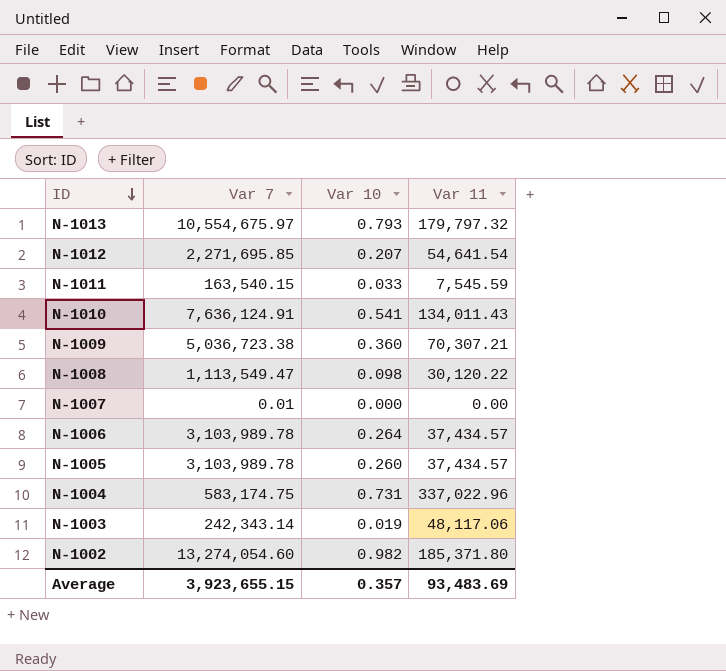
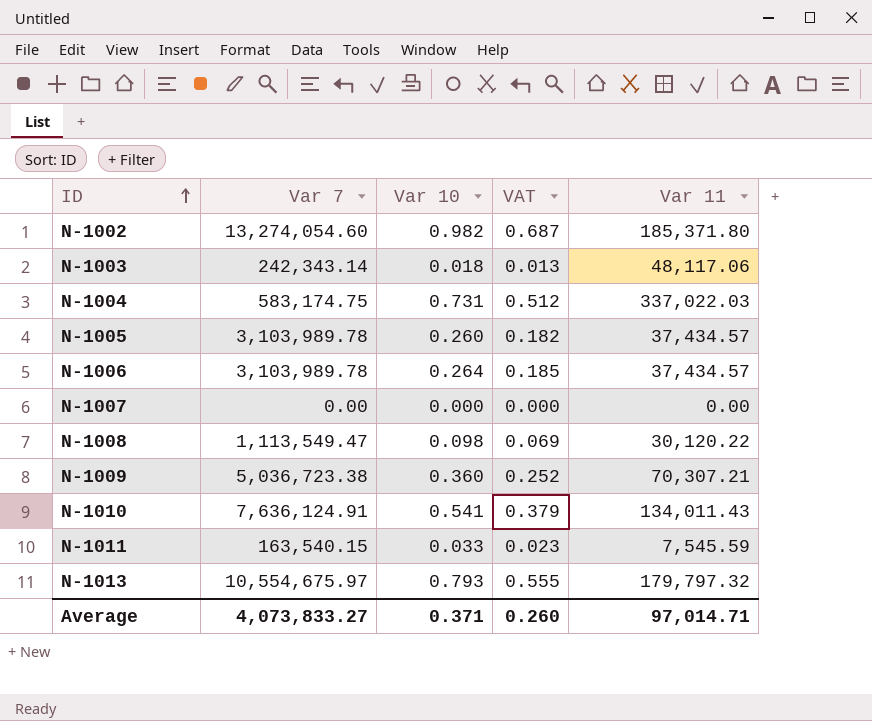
row order: ID descending -> ID ascending
column VAT | formula: none -> [Var 10] * 0.7
row N-1012: 2,271,695.85 | 0.207 | 54,641.54 -> none
N-1003 | Var 10: 0.019 -> 0.018
N-1004 | Var 11: 337,022.96 -> 337,022.03
N-1007 | Var 7: 0.01 -> 0.00
Average | Var 7: 3,923,655.15 -> 4,073,833.27
Average | Var 10: 0.357 -> 0.371
Average | Var 11: 93,483.69 -> 97,014.71

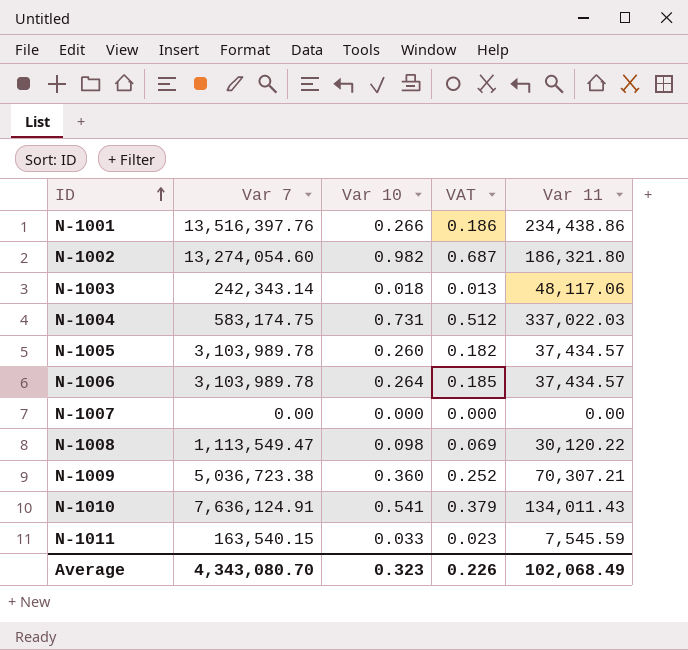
row N-1013: 10,554,675.97 | 0.793 | 0.555 | 179,797.32 -> none
row N-1001: none -> 13,516,397.76 | 0.266 | 0.186 | 234,438.86
N-1002 | Var 11: 185,371.80 -> 186,321.80
Average | Var 7: 4,073,833.27 -> 4,343,080.70
Average | Var 10: 0.371 -> 0.323
Average | VAT: 0.260 -> 0.226
Average | Var 11: 97,014.71 -> 102,068.49

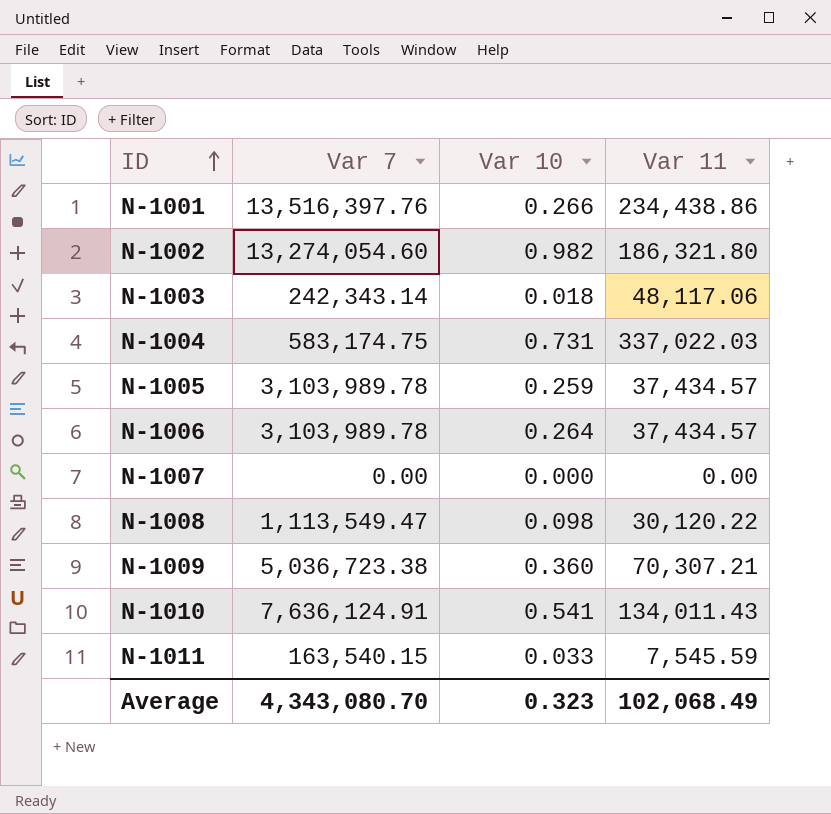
column VAT | formula: [Var 10] * 0.7 -> none
N-1005 | Var 10: 0.260 -> 0.259

